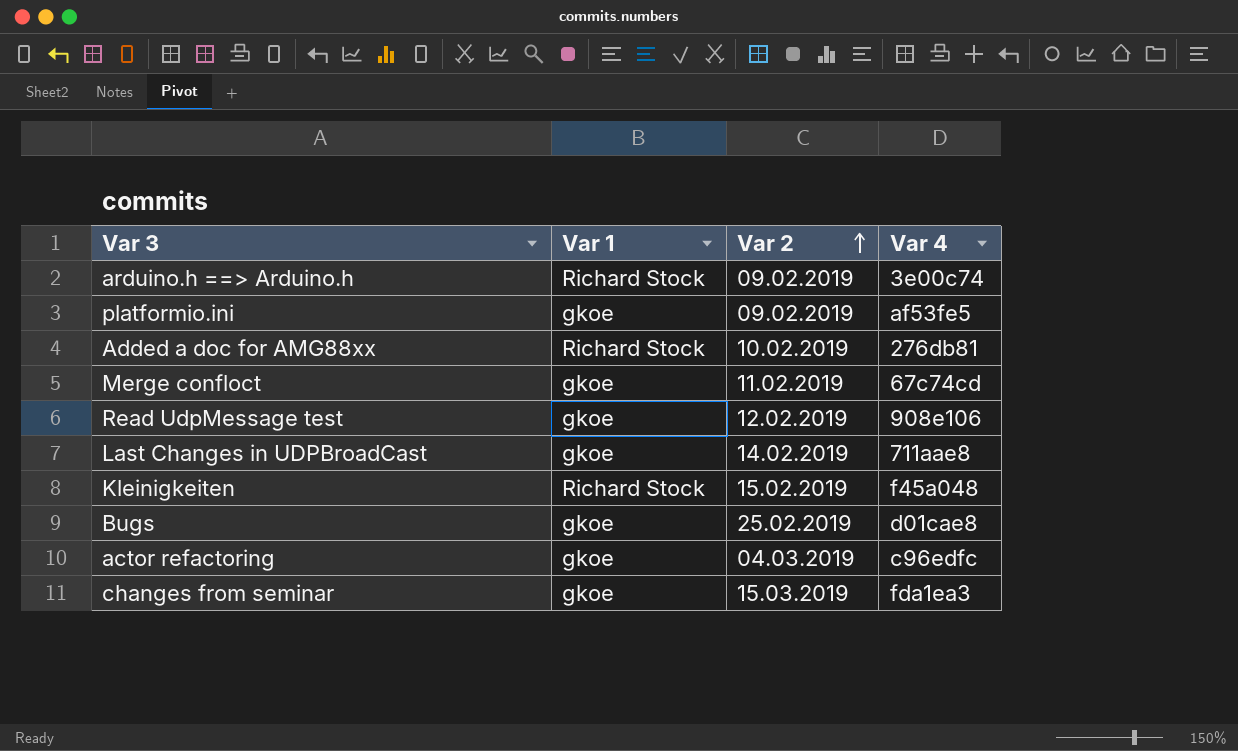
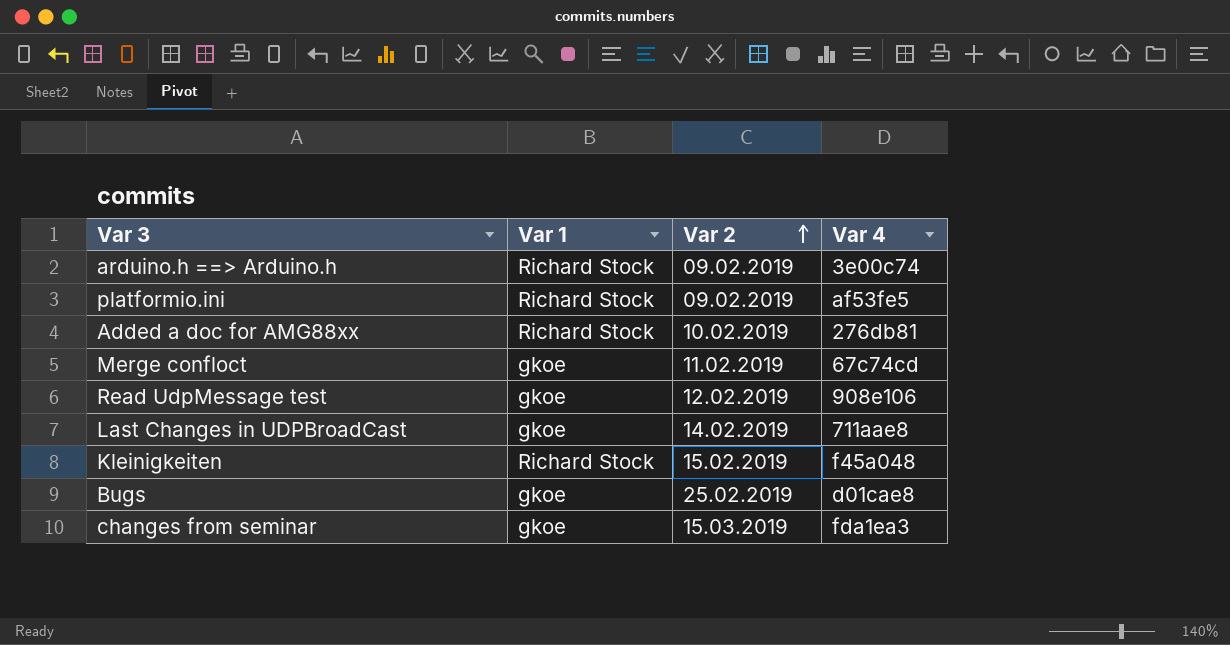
row actor refactoring: gkoe | 04.03.2019 | c96edfc -> none
platformio.ini | Var 1: gkoe -> Richard Stock

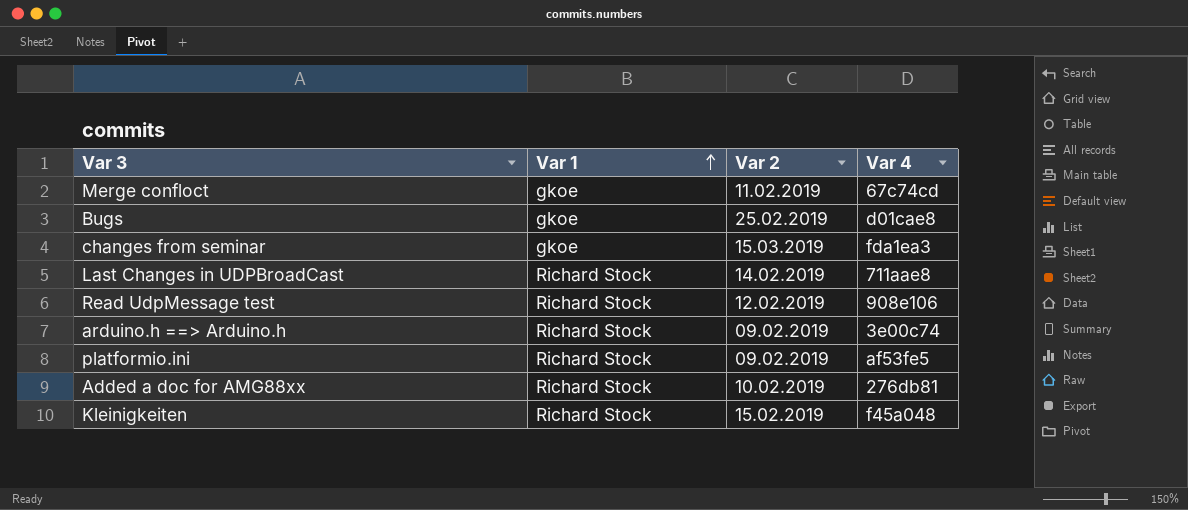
row order: Var 2 ascending -> Var 1 ascending
Last Changes in UDPBroadCast | Var 1: gkoe -> Richard Stock
Read UdpMessage test | Var 1: gkoe -> Richard Stock

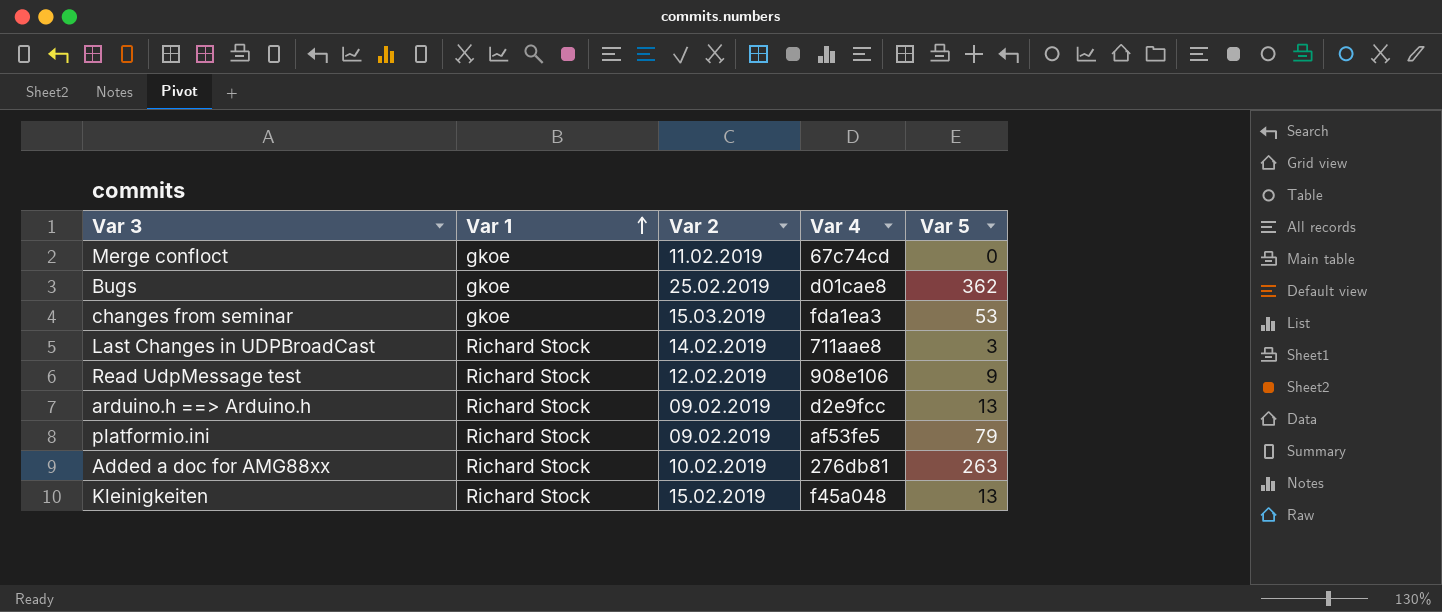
column Var 5 | position: none -> 5
arduino.h ==> Arduino.h | Var 4: 3e00c74 -> d2e9fcc

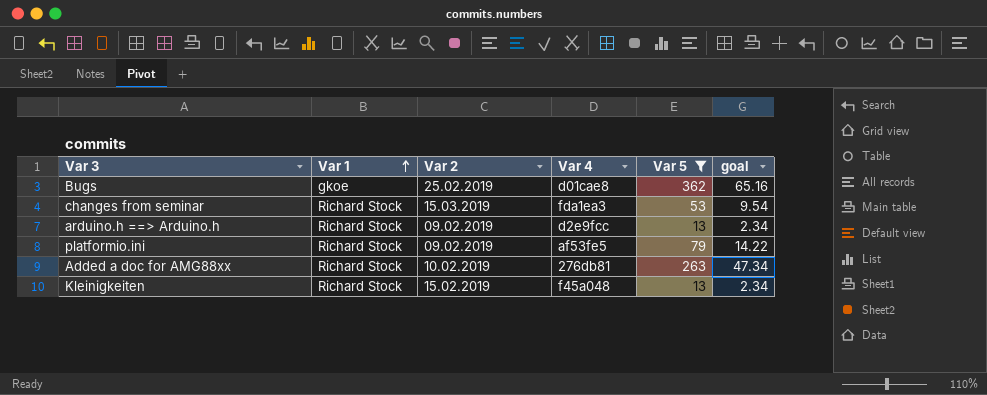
filter: none -> Var 5 >= 13
column goal | formula: none -> [Var 5] * 0.18
changes from seminar | Var 1: gkoe -> Richard Stock

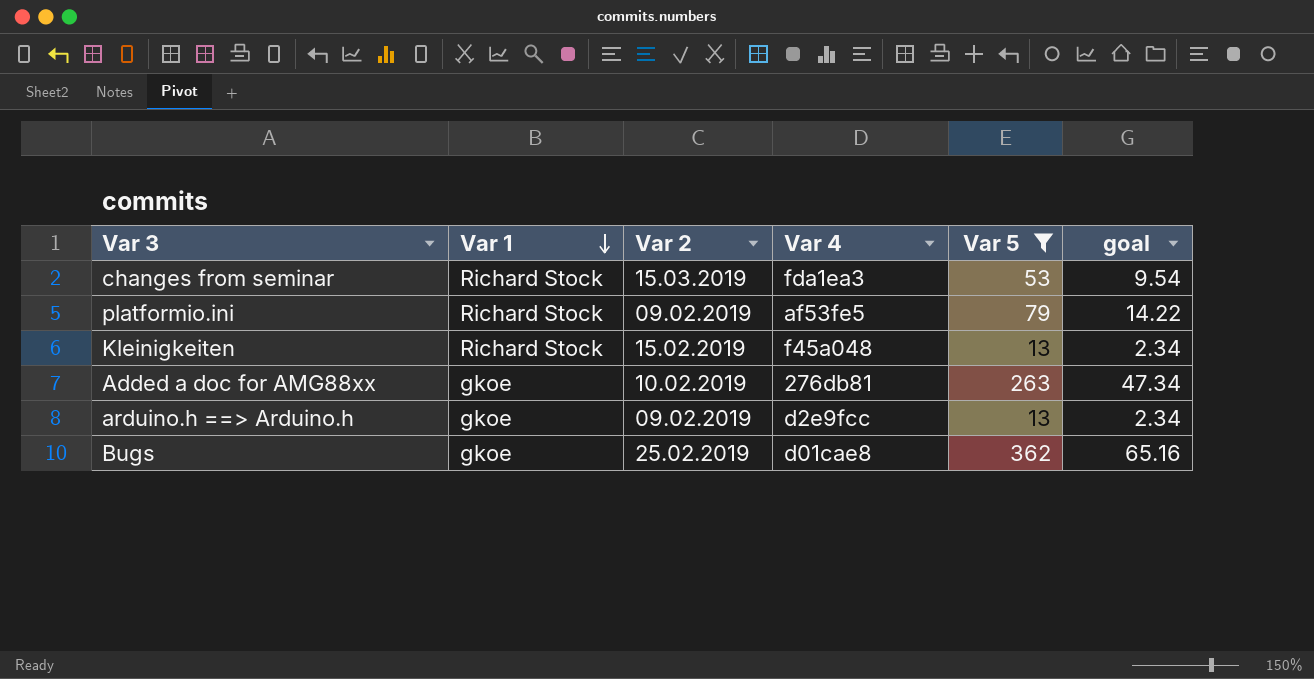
row order: Var 1 ascending -> Var 1 descending
Added a doc for AMG88xx | Var 1: Richard Stock -> gkoe
arduino.h ==> Arduino.h | Var 1: Richard Stock -> gkoe

